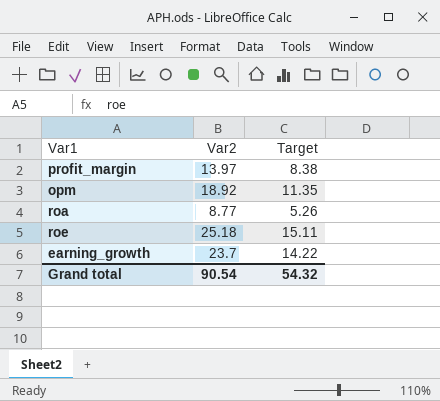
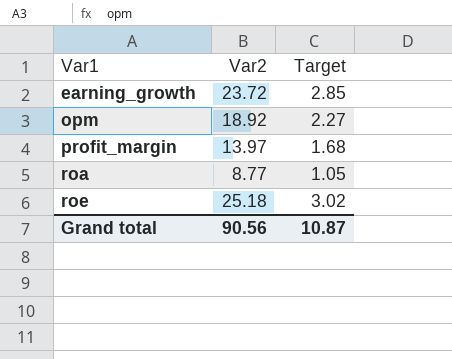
row order: none -> Var1 ascending
column Target | formula: [Var2] * 0.6 -> [Var2] * 0.12
earning_growth | Var2: 23.7 -> 23.72
Grand total | Var2: 90.54 -> 90.56
Grand total | Target: 54.32 -> 10.87

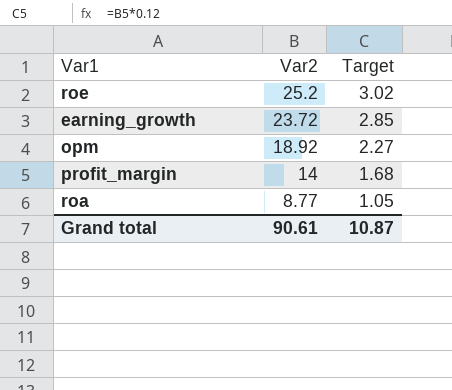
row order: Var1 ascending -> Var2 descending
roe | Var2: 25.18 -> 25.2
profit_margin | Var2: 13.97 -> 14
Grand total | Var2: 90.56 -> 90.61

